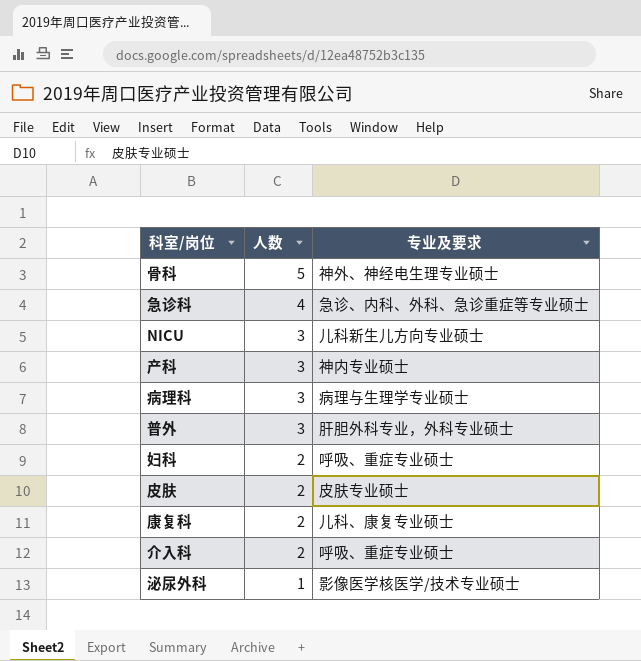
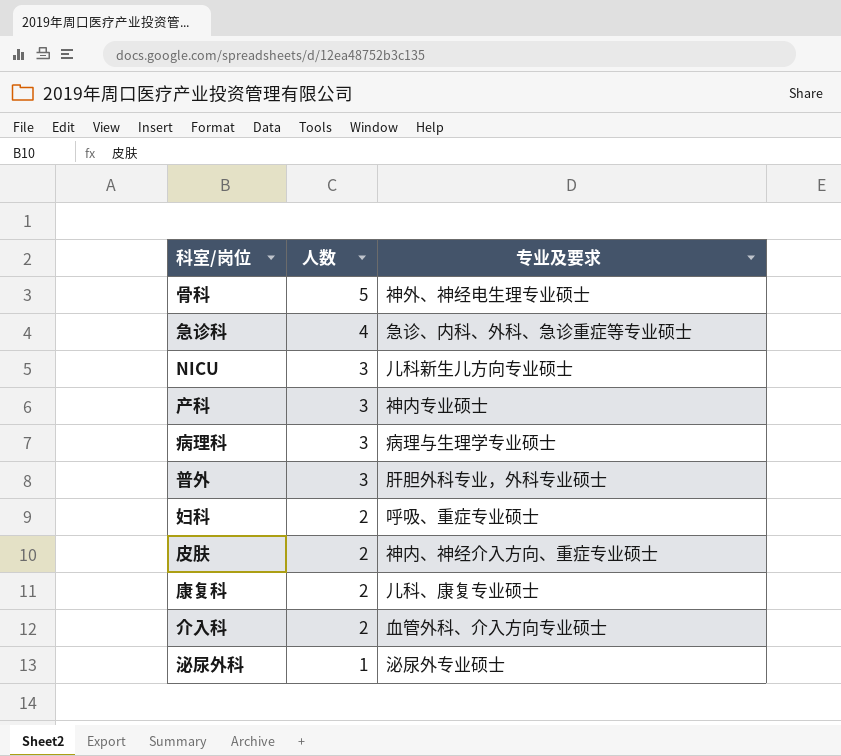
皮肤 | 专业及要求: 皮肤专业硕士 -> 神内、神经介入方向、重症专业硕士
介入科 | 专业及要求: 呼吸、重症专业硕士 -> 血管外科、介入方向专业硕士
泌尿外科 | 专业及要求: 影像医学核医学/技术专业硕士 -> 泌尿外专业硕士

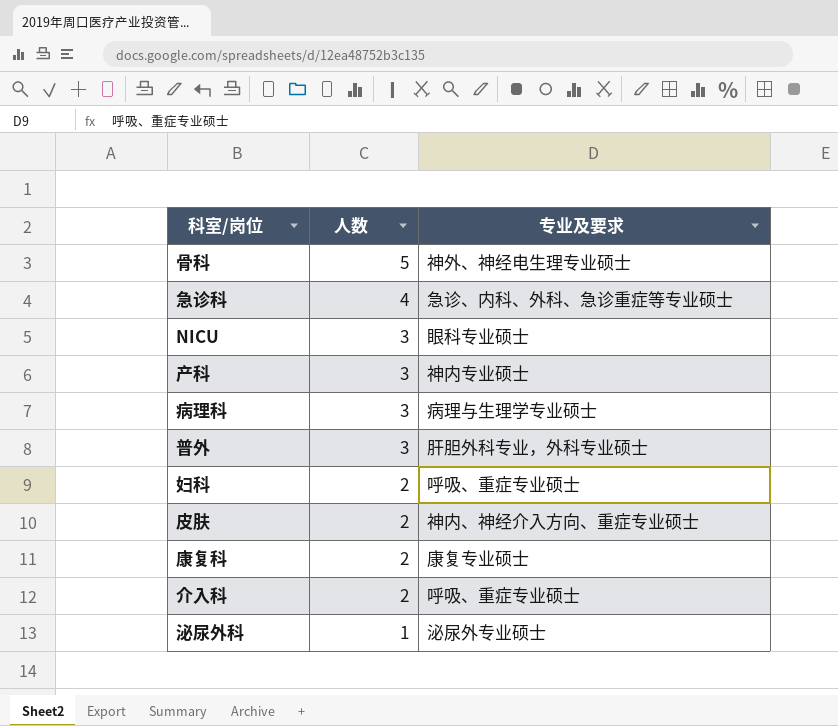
NICU | 专业及要求: 儿科新生儿方向专业硕士 -> 眼科专业硕士
康复科 | 专业及要求: 儿科、康复专业硕士 -> 康复专业硕士
介入科 | 专业及要求: 血管外科、介入方向专业硕士 -> 呼吸、重症专业硕士

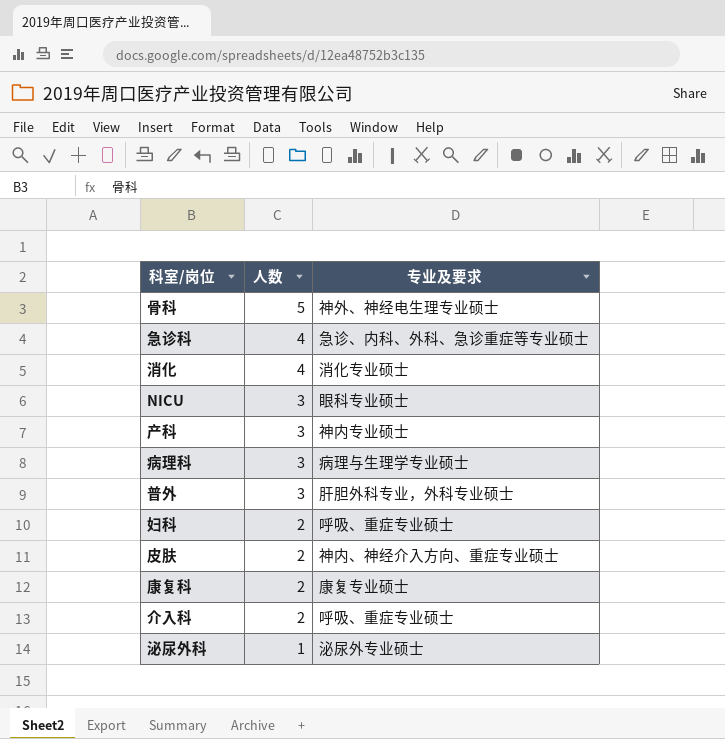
row 消化: none -> 4 | 消化专业硕士

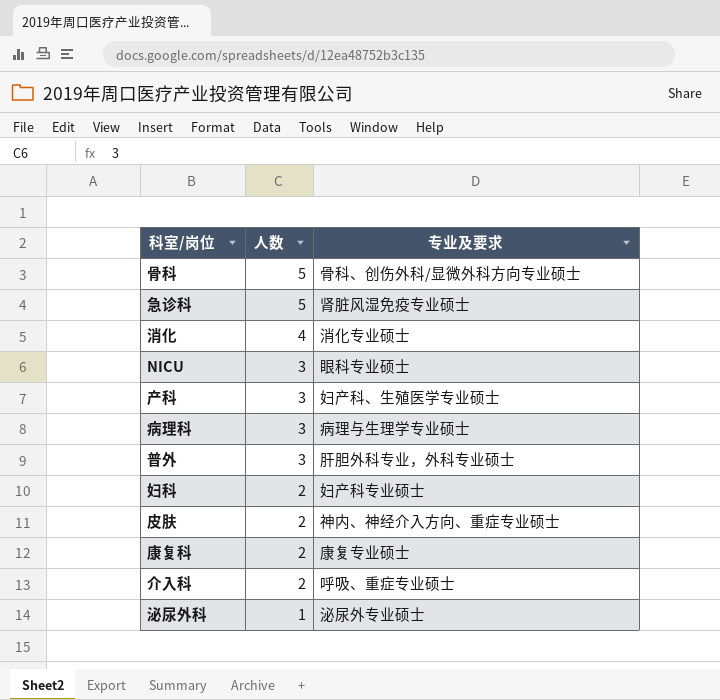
骨科 | 专业及要求: 神外、神经电生理专业硕士 -> 骨科、创伤外科/显微外科方向专业硕士
急诊科 | 人数: 4 -> 5
急诊科 | 专业及要求: 急诊、内科、外科、急诊重症等专业硕士 -> 肾脏风湿免疫专业硕士
产科 | 专业及要求: 神内专业硕士 -> 妇产科、生殖医学专业硕士
妇科 | 专业及要求: 呼吸、重症专业硕士 -> 妇产科专业硕士

